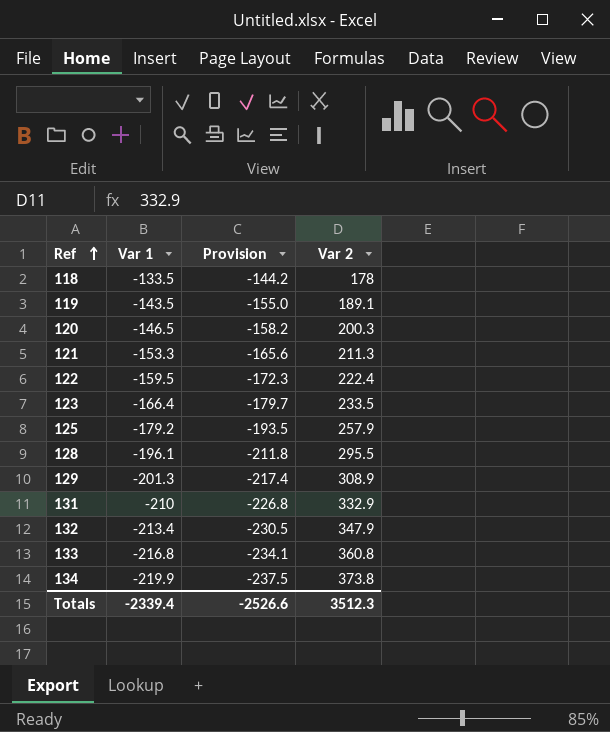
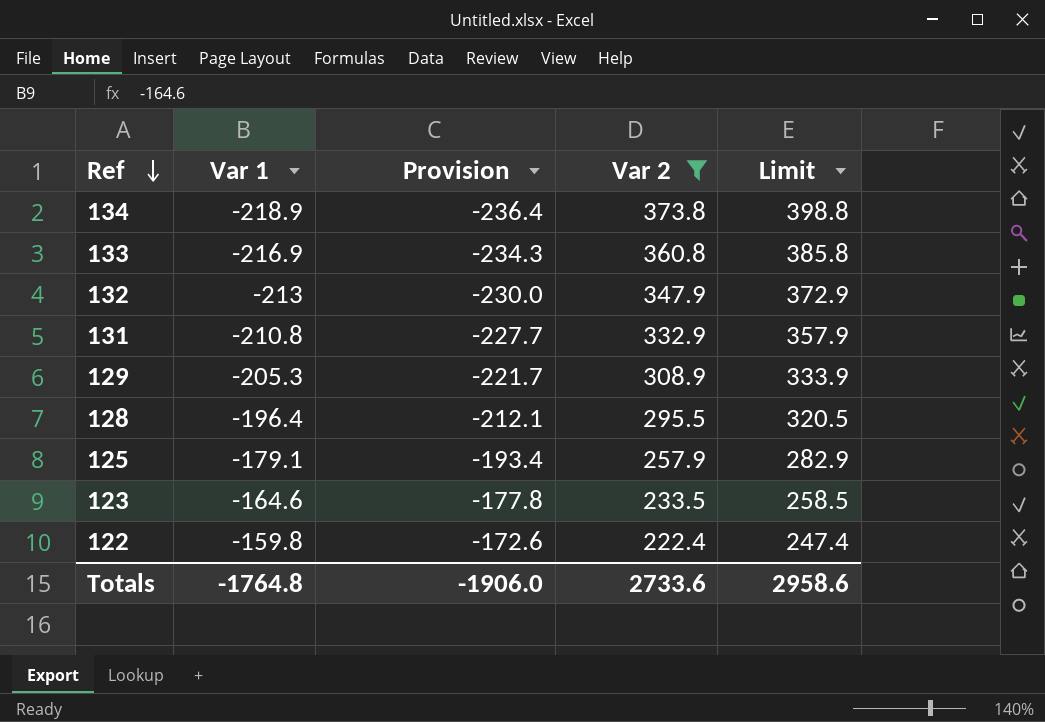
filter: none -> Var 2 >= 222.4
row order: Ref ascending -> Ref descending
column Limit | formula: none -> [Var 2] + 25
134 | Var 1: -219.9 -> -218.9
134 | Provision: -237.5 -> -236.4
133 | Var 1: -216.8 -> -216.9
133 | Provision: -234.1 -> -234.3
132 | Var 1: -213.4 -> -213
132 | Provision: -230.5 -> -230.0
131 | Var 1: -210 -> -210.8
131 | Provision: -226.8 -> -227.7
129 | Var 1: -201.3 -> -205.3
129 | Provision: -217.4 -> -221.7
128 | Var 1: -196.1 -> -196.4
128 | Provision: -211.8 -> -212.1
125 | Var 1: -179.2 -> -179.1
125 | Provision: -193.5 -> -193.4
123 | Var 1: -166.4 -> -164.6
123 | Provision: -179.7 -> -177.8
122 | Var 1: -159.5 -> -159.8
122 | Provision: -172.3 -> -172.6
Totals | Var 1: -2339.4 -> -1764.8
Totals | Provision: -2526.6 -> -1906.0
Totals | Var 2: 3512.3 -> 2733.6

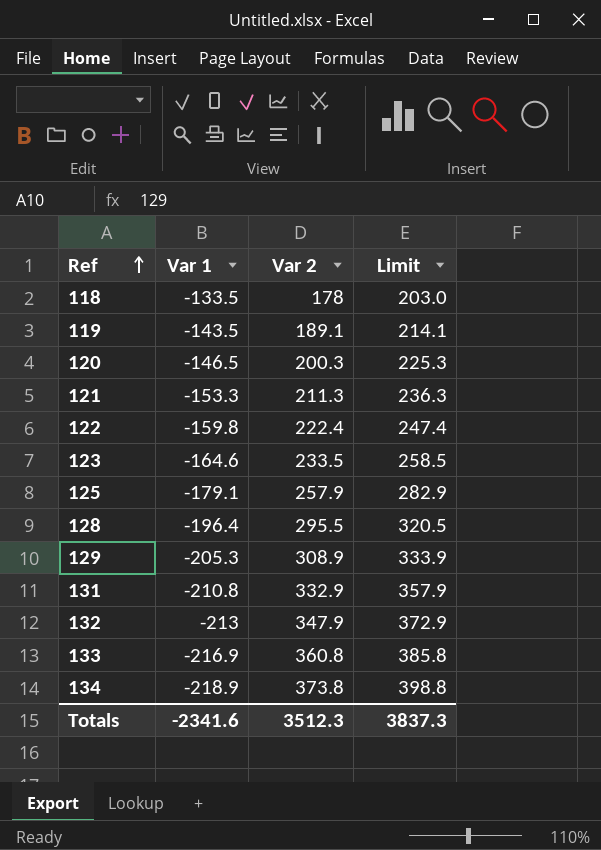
filter: Var 2 >= 222.4 -> none
row order: Ref descending -> Ref ascending
column Provision | formula: [Var 1] * 1.08 -> none
Totals | Var 1: -1764.8 -> -2341.6
Totals | Var 2: 2733.6 -> 3512.3
Totals | Limit: 2958.6 -> 3837.3

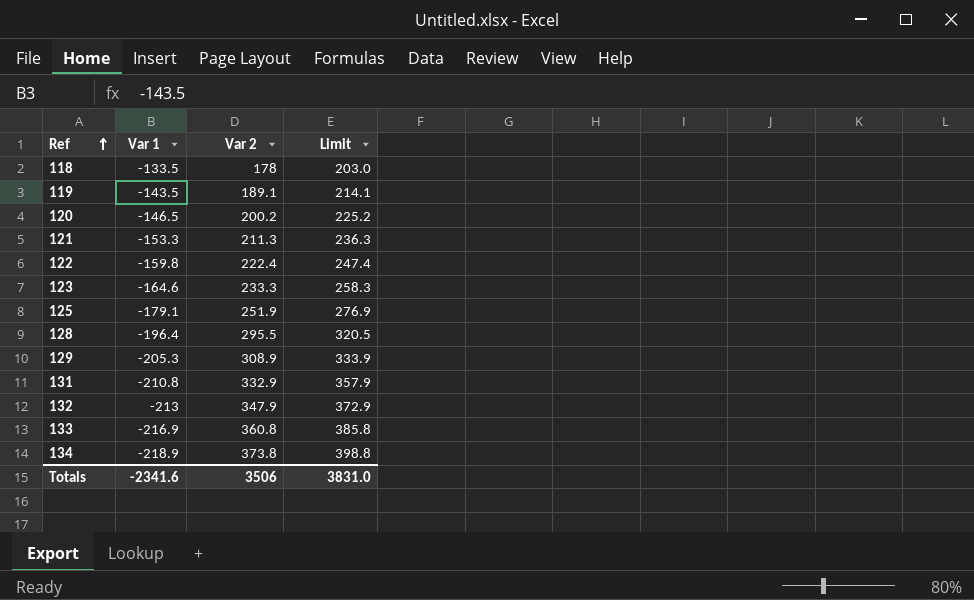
120 | Var 2: 200.3 -> 200.2
120 | Limit: 225.3 -> 225.2
123 | Var 2: 233.5 -> 233.3
123 | Limit: 258.5 -> 258.3
125 | Var 2: 257.9 -> 251.9
125 | Limit: 282.9 -> 276.9
Totals | Var 2: 3512.3 -> 3506
Totals | Limit: 3837.3 -> 3831.0

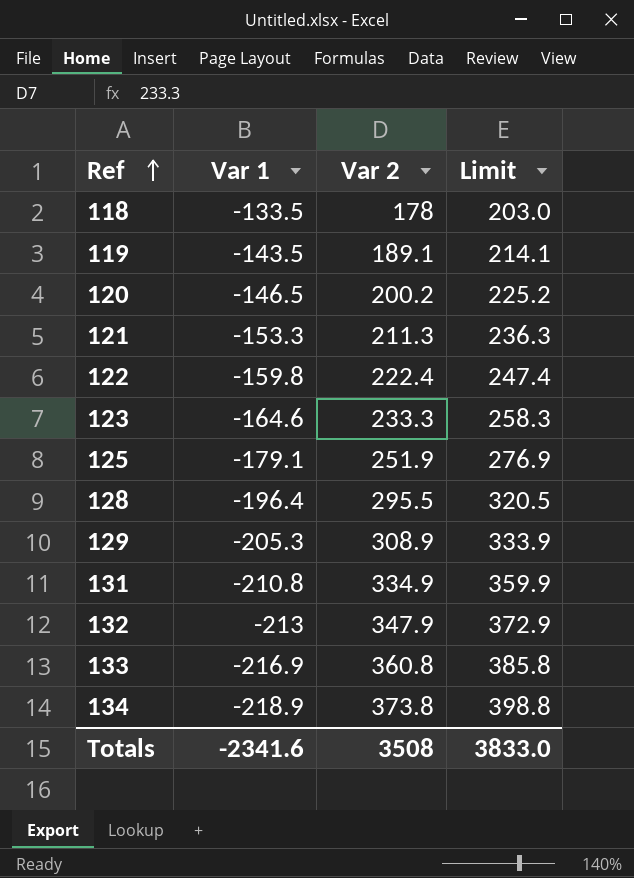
131 | Var 2: 332.9 -> 334.9
131 | Limit: 357.9 -> 359.9
Totals | Var 2: 3506 -> 3508
Totals | Limit: 3831.0 -> 3833.0

